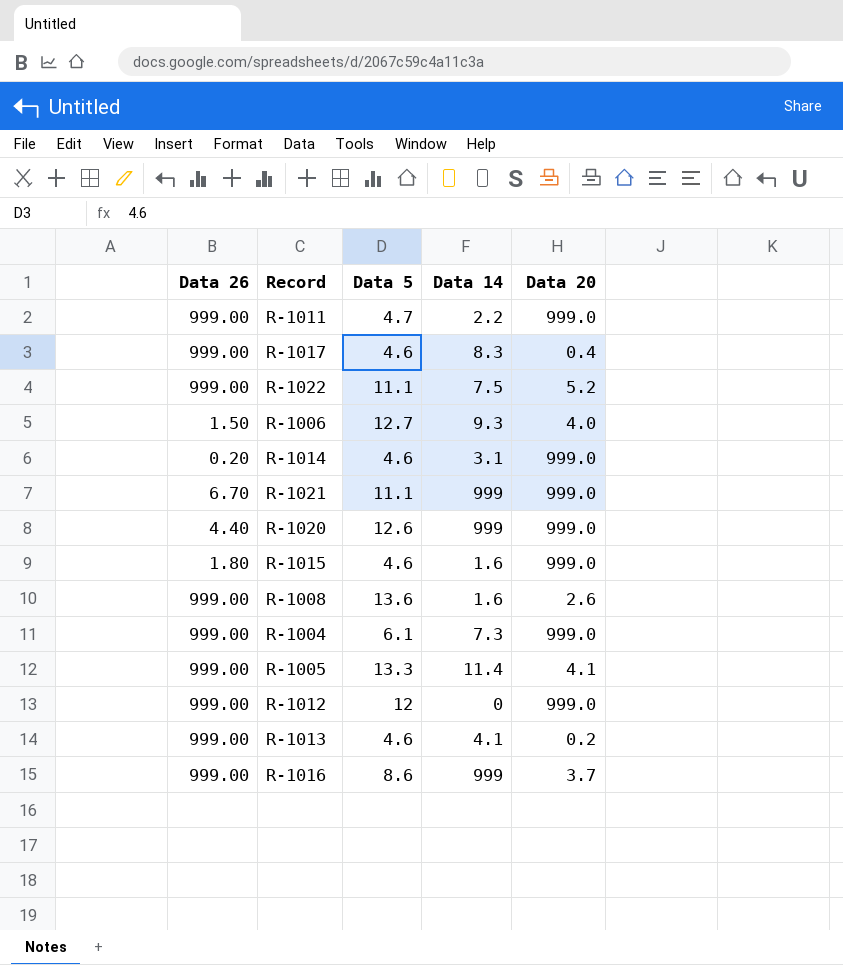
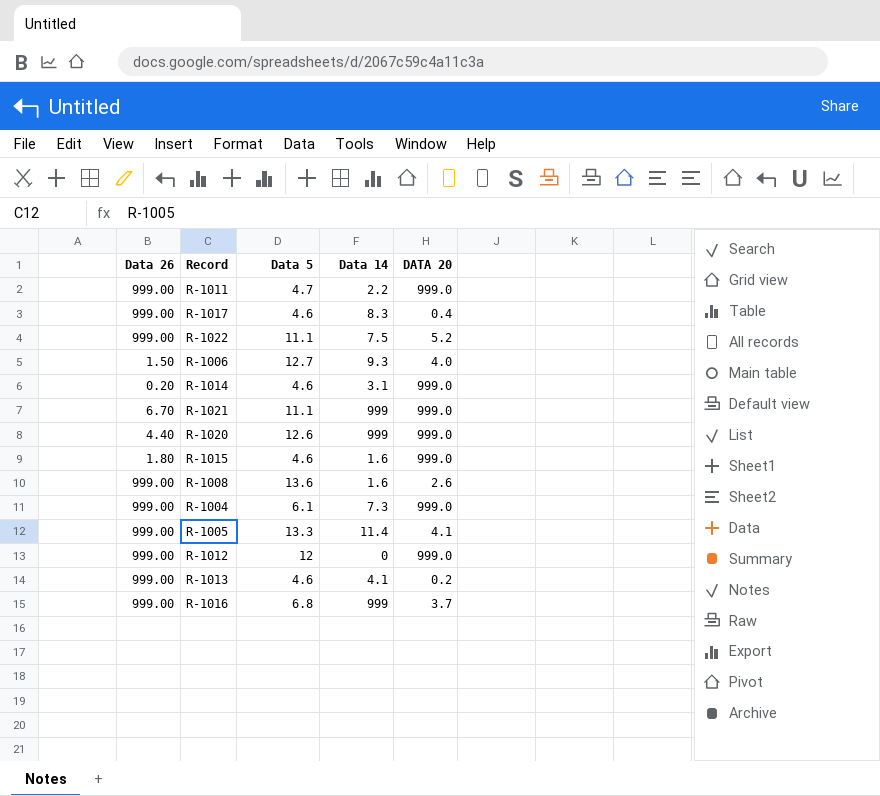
column name: Data 20 -> DATA 20
R-1016 | Data 5: 8.6 -> 6.8

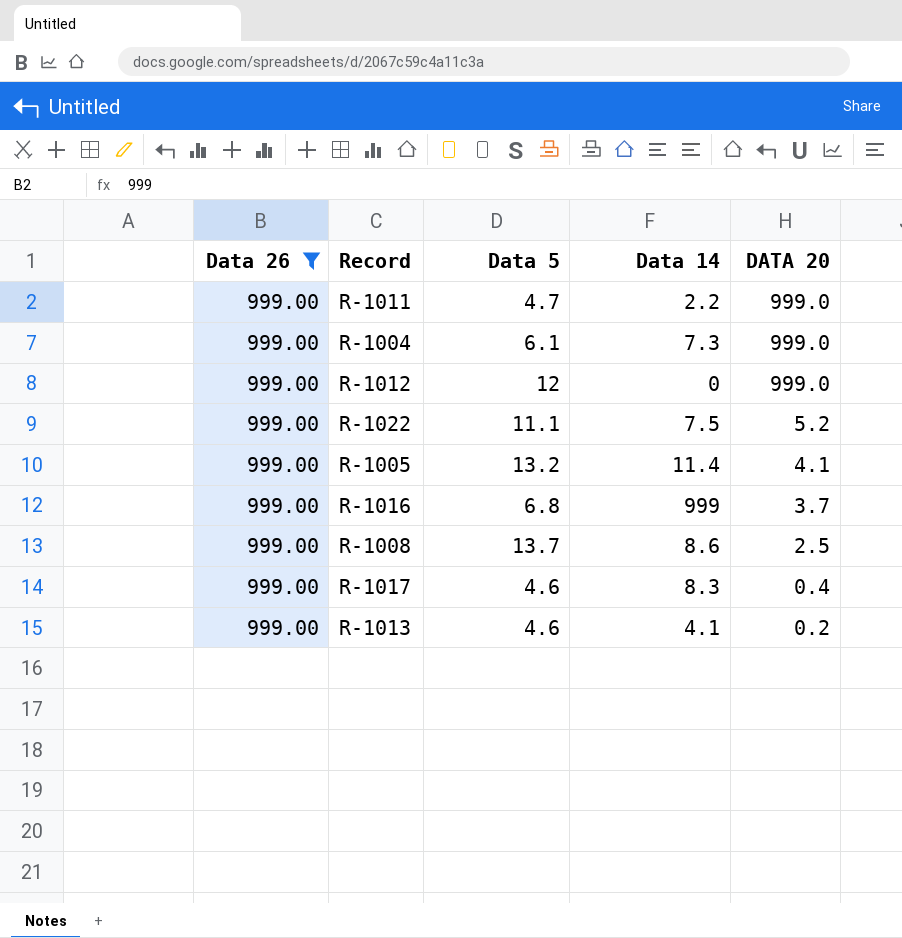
filter: none -> Data 26 = 999.00
row order: none -> DATA 20 descending
R-1005 | Data 5: 13.3 -> 13.2
R-1008 | Data 5: 13.6 -> 13.7
R-1008 | Data 14: 1.6 -> 8.6
R-1008 | DATA 20: 2.6 -> 2.5

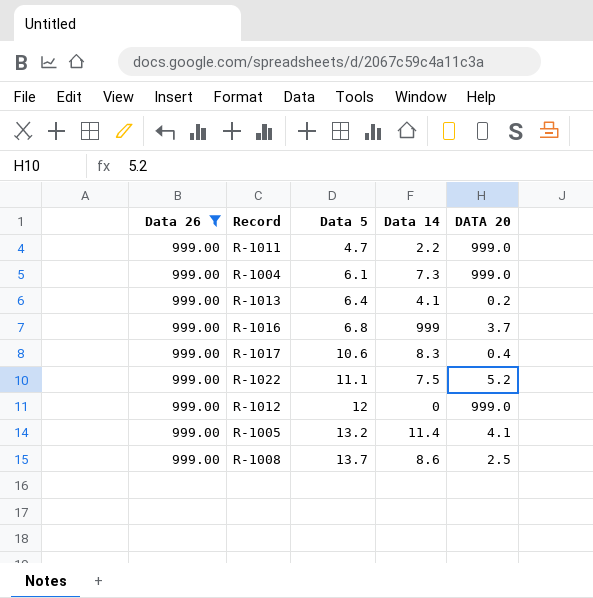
row order: DATA 20 descending -> Data 5 ascending
R-1013 | Data 5: 4.6 -> 6.4
R-1017 | Data 5: 4.6 -> 10.6

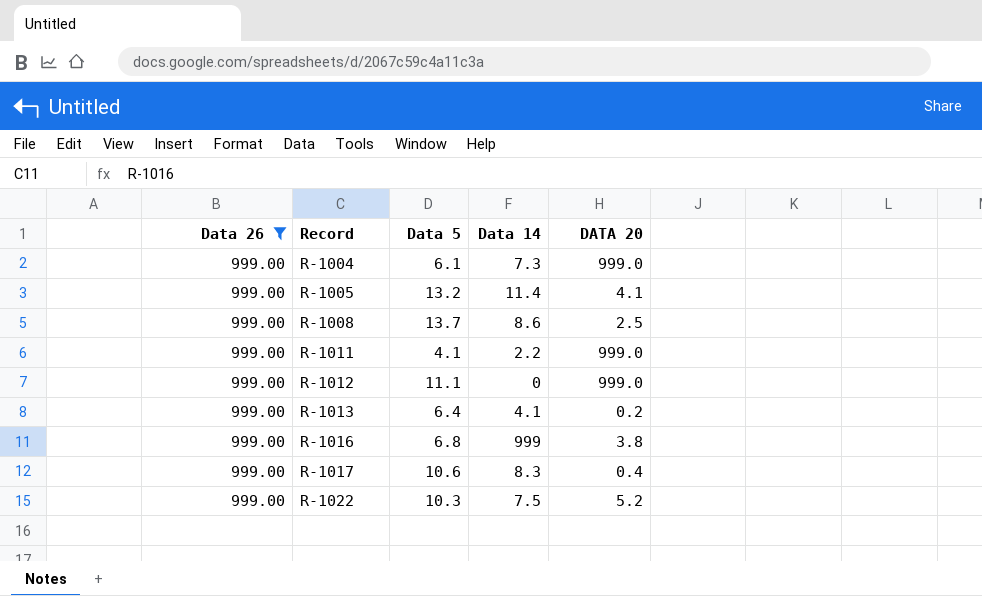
row order: Data 5 ascending -> Record ascending
R-1011 | Data 5: 4.7 -> 4.1
R-1012 | Data 5: 12 -> 11.1
R-1016 | DATA 20: 3.7 -> 3.8
R-1022 | Data 5: 11.1 -> 10.3

